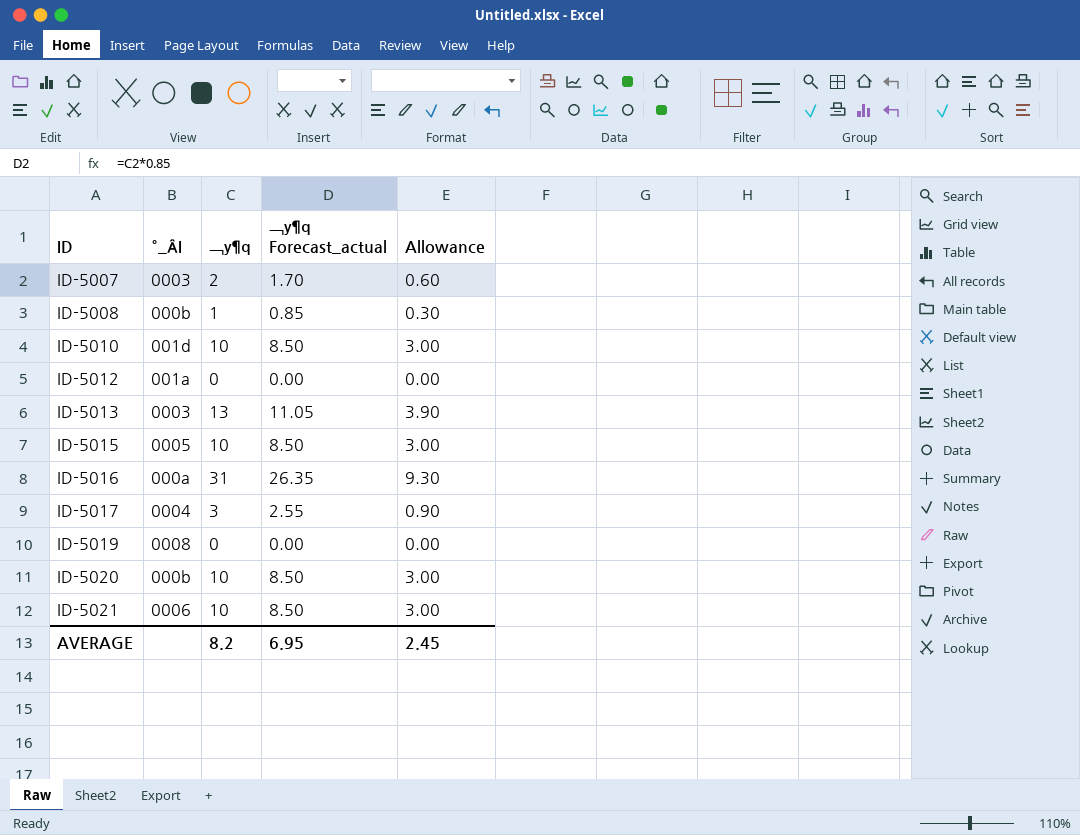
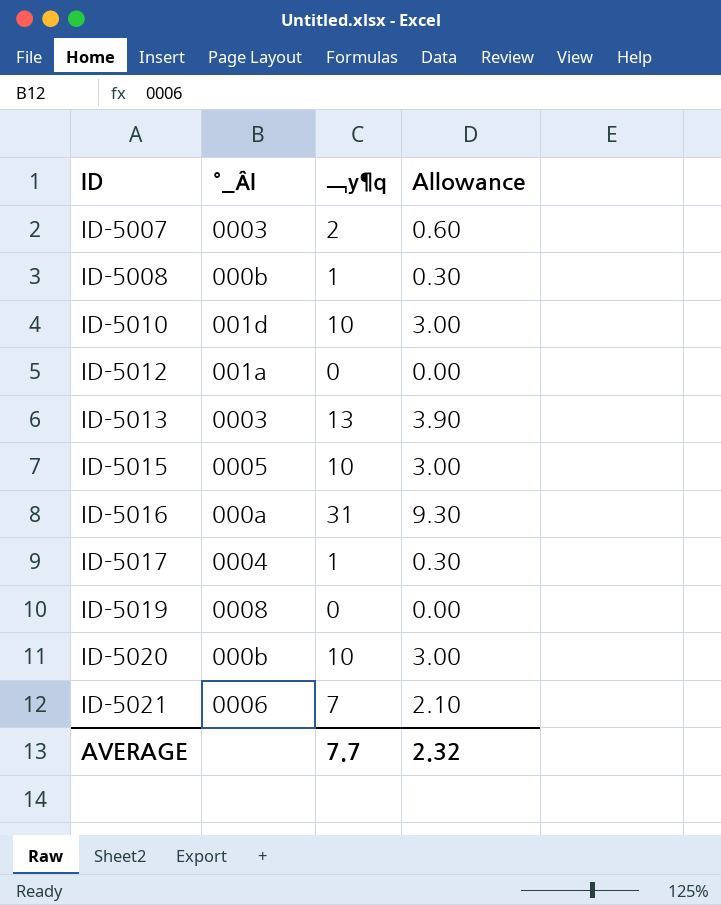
column ¬y¶q Forecast_actual | formula: [¬y¶q] * 0.85 -> none
ID-5017 | ¬y¶q: 3 -> 1
ID-5017 | Allowance: 0.90 -> 0.30
ID-5021 | ¬y¶q: 10 -> 7
ID-5021 | Allowance: 3.00 -> 2.10
AVERAGE | ¬y¶q: 8.2 -> 7.7
AVERAGE | Allowance: 2.45 -> 2.32

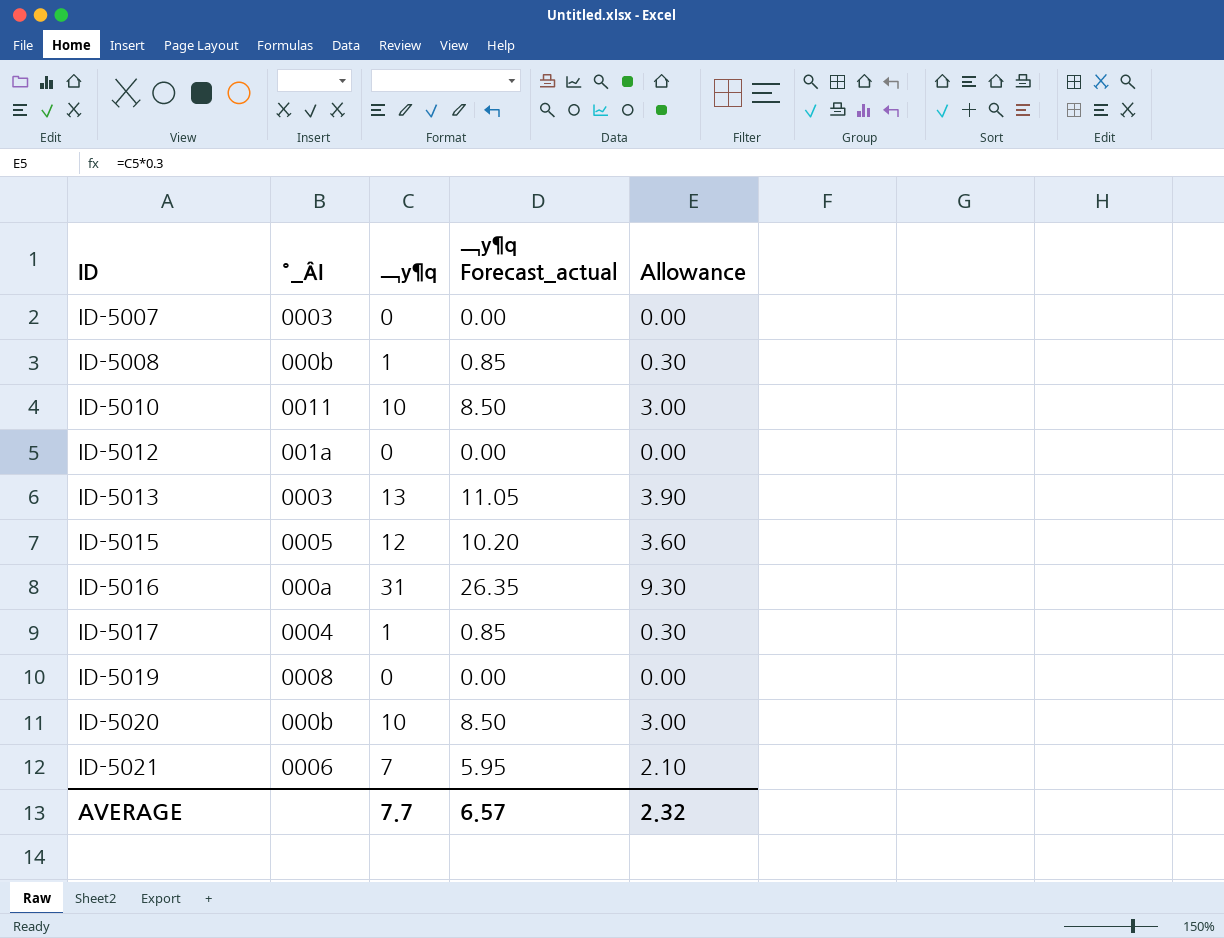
column ¬y¶q Forecast_actual | formula: none -> [¬y¶q] * 0.85
ID-5007 | ¬y¶q: 2 -> 0
ID-5007 | Allowance: 0.60 -> 0.00
ID-5010 | °_ÂI: 001d -> 0011
ID-5015 | ¬y¶q: 10 -> 12
ID-5015 | Allowance: 3.00 -> 3.60

